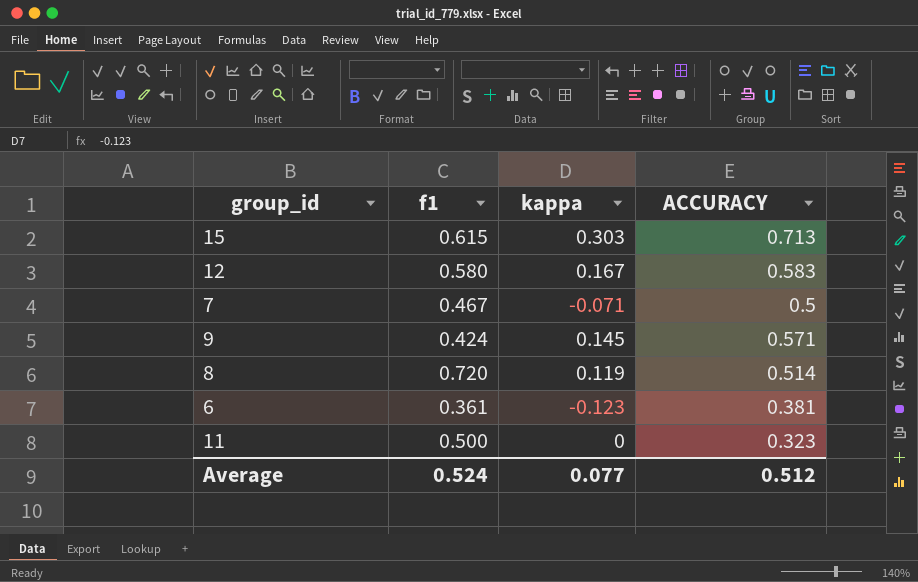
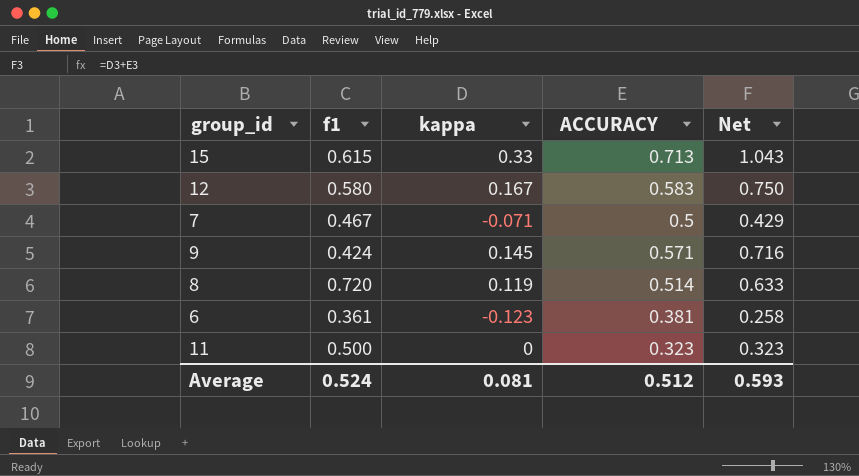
column Net | formula: none -> [kappa] + [ACCURACY]
15 | kappa: 0.303 -> 0.33
Average | kappa: 0.077 -> 0.081

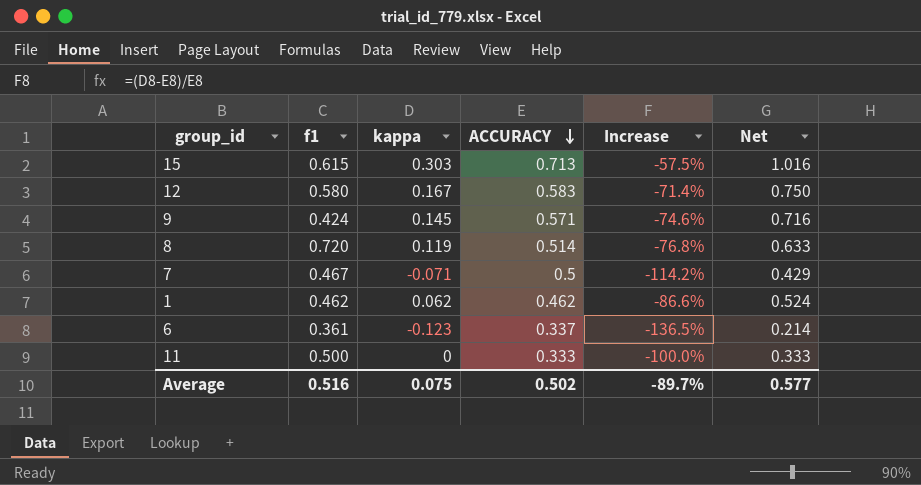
row order: none -> ACCURACY descending
column Increase | formula: none -> ([kappa] - [ACCURACY]) / [ACCURACY]
15 | kappa: 0.33 -> 0.303
15 | Net: 1.043 -> 1.016
row 1: none -> 0.462 | 0.062 | 0.462 | -86.6% | 0.524
6 | ACCURACY: 0.381 -> 0.337
6 | Net: 0.258 -> 0.214
11 | ACCURACY: 0.323 -> 0.333
11 | Net: 0.323 -> 0.333
Average | f1: 0.524 -> 0.516
Average | kappa: 0.081 -> 0.075
Average | ACCURACY: 0.512 -> 0.502
Average | Net: 0.593 -> 0.577

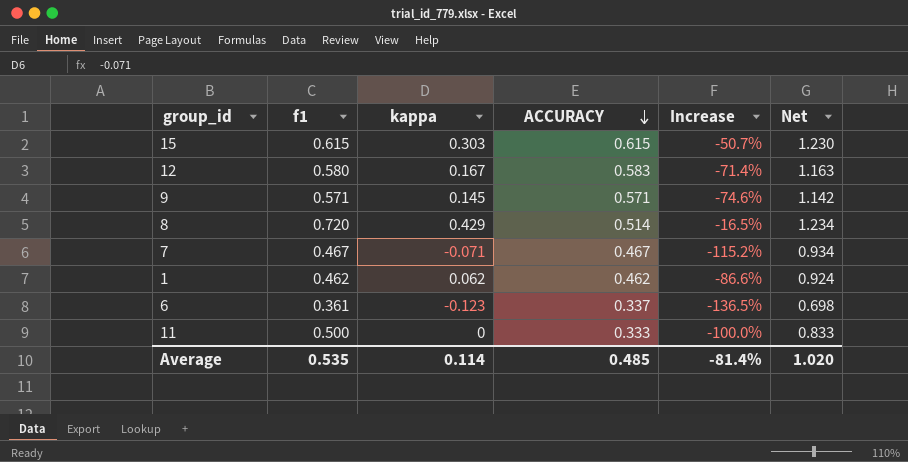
column Net | formula: [kappa] + [ACCURACY] -> [f1] + [ACCURACY]
15 | ACCURACY: 0.713 -> 0.615
15 | Increase: -57.5% -> -50.7%
9 | f1: 0.424 -> 0.571
8 | kappa: 0.119 -> 0.429
8 | Increase: -76.8% -> -16.5%
7 | ACCURACY: 0.5 -> 0.467
7 | Increase: -114.2% -> -115.2%
Average | f1: 0.516 -> 0.535
Average | kappa: 0.075 -> 0.114
Average | ACCURACY: 0.502 -> 0.485
Average | Increase: -89.7% -> -81.4%
Average | Net: 0.577 -> 1.020

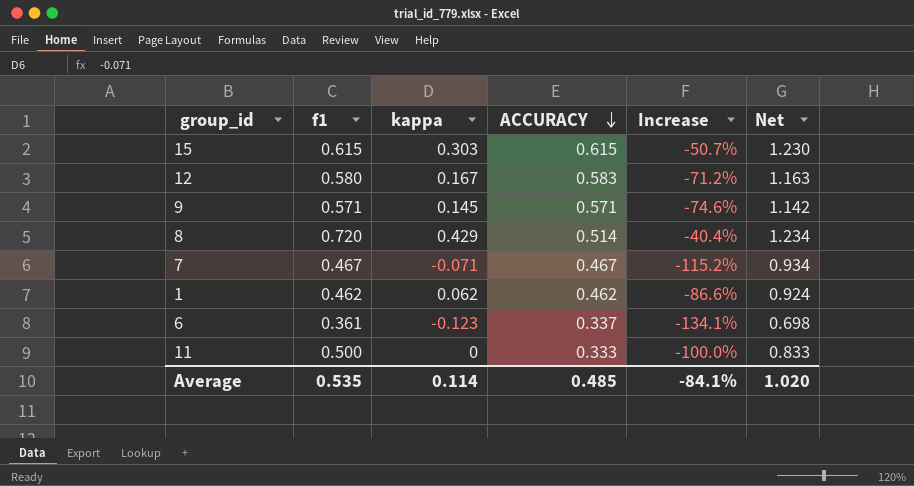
column Increase | formula: ([kappa] - [ACCURACY]) / [ACCURACY] -> ([kappa] - [f1]) / [f1]
Average | Increase: -81.4% -> -84.1%

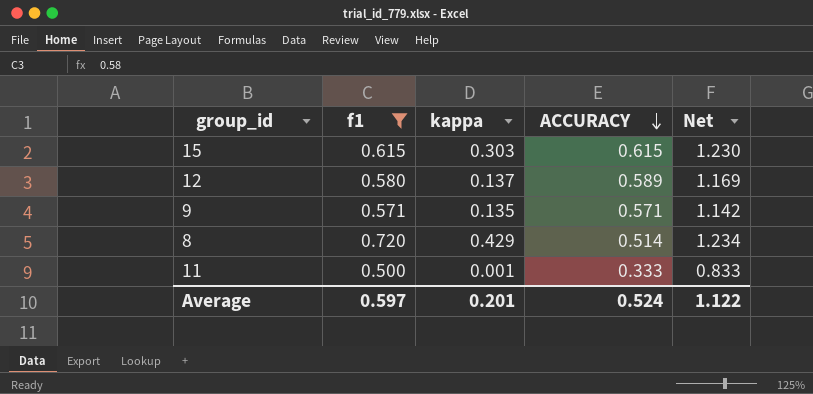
filter: none -> f1 >= 0.500
column Increase | formula: ([kappa] - [f1]) / [f1] -> none
12 | kappa: 0.167 -> 0.137
12 | ACCURACY: 0.583 -> 0.589
12 | Net: 1.163 -> 1.169
9 | kappa: 0.145 -> 0.135
11 | kappa: 0 -> 0.001
Average | f1: 0.535 -> 0.597
Average | kappa: 0.114 -> 0.201
Average | ACCURACY: 0.485 -> 0.524
Average | Net: 1.020 -> 1.122

